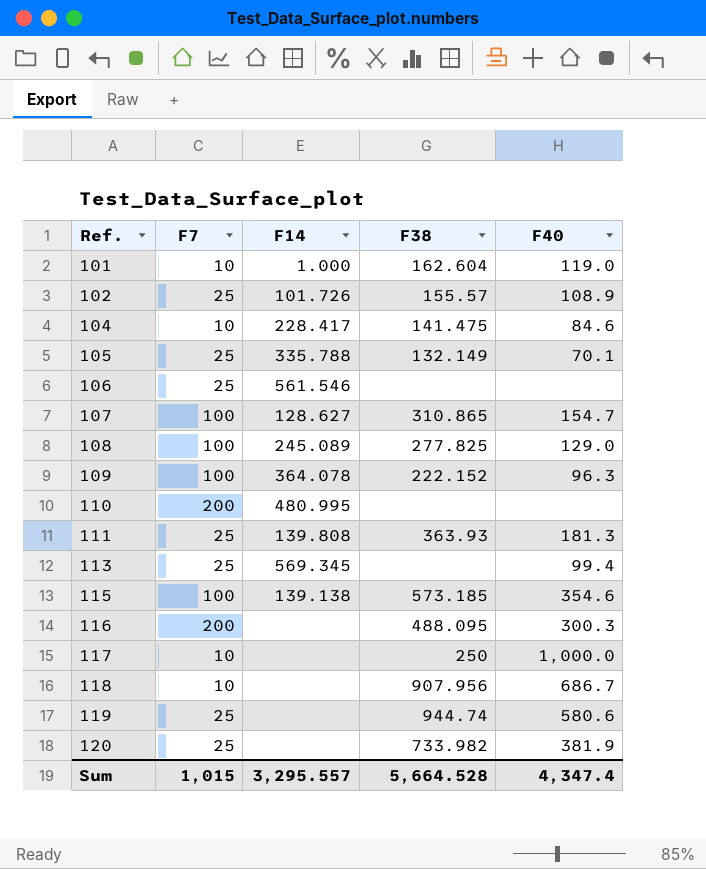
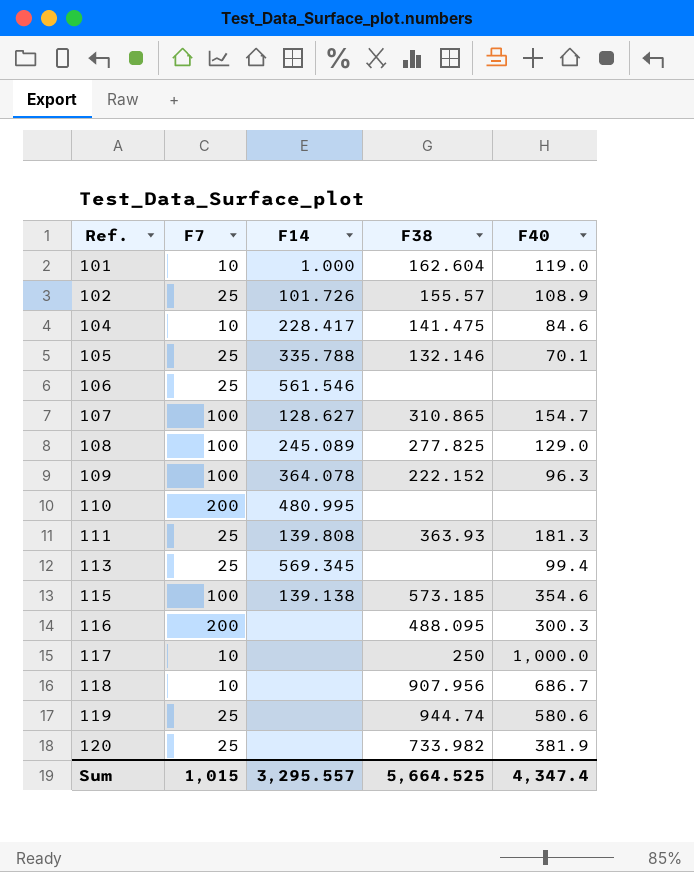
105 | F38: 132.149 -> 132.146
Sum | F38: 5,664.528 -> 5,664.525

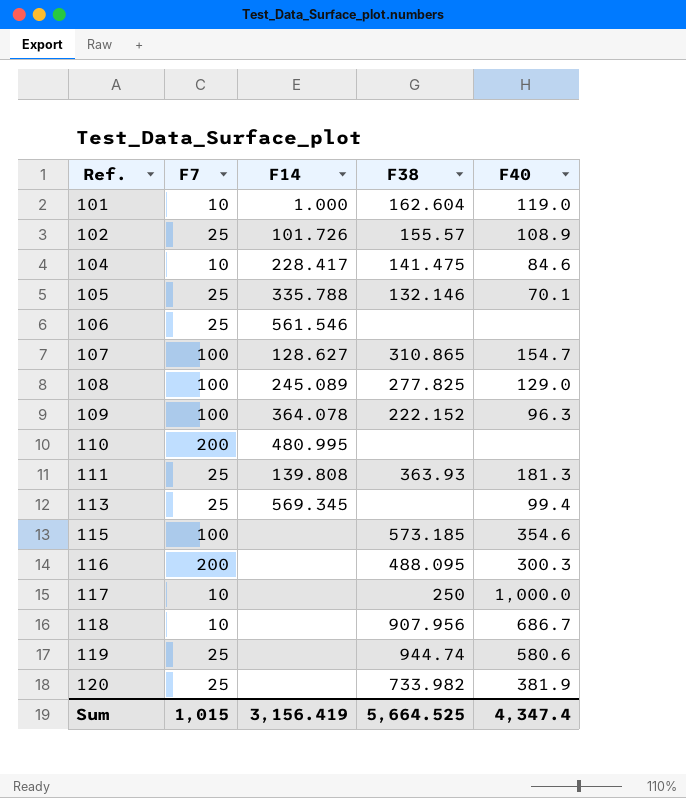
115 | F14: 139.138 -> none
Sum | F14: 3,295.557 -> 3,156.419

